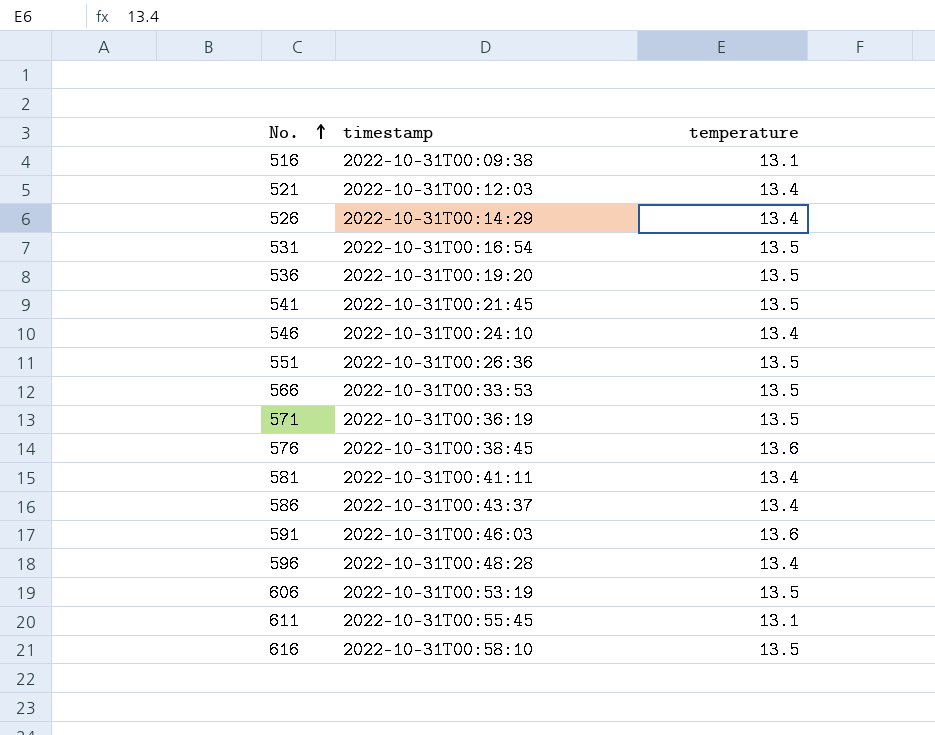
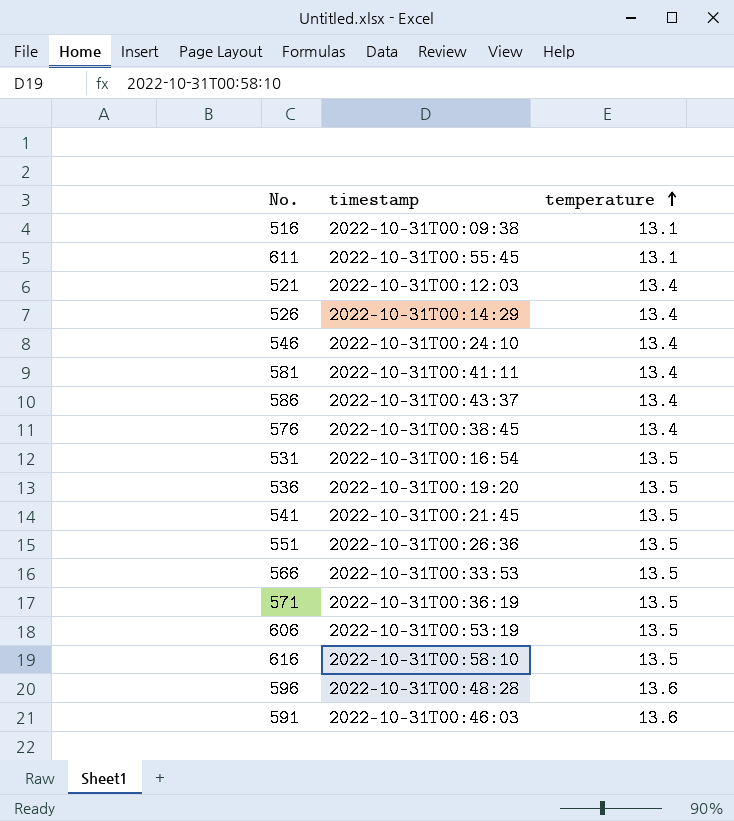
row order: No. ascending -> temperature ascending
576 | temperature: 13.6 -> 13.4
596 | temperature: 13.4 -> 13.6

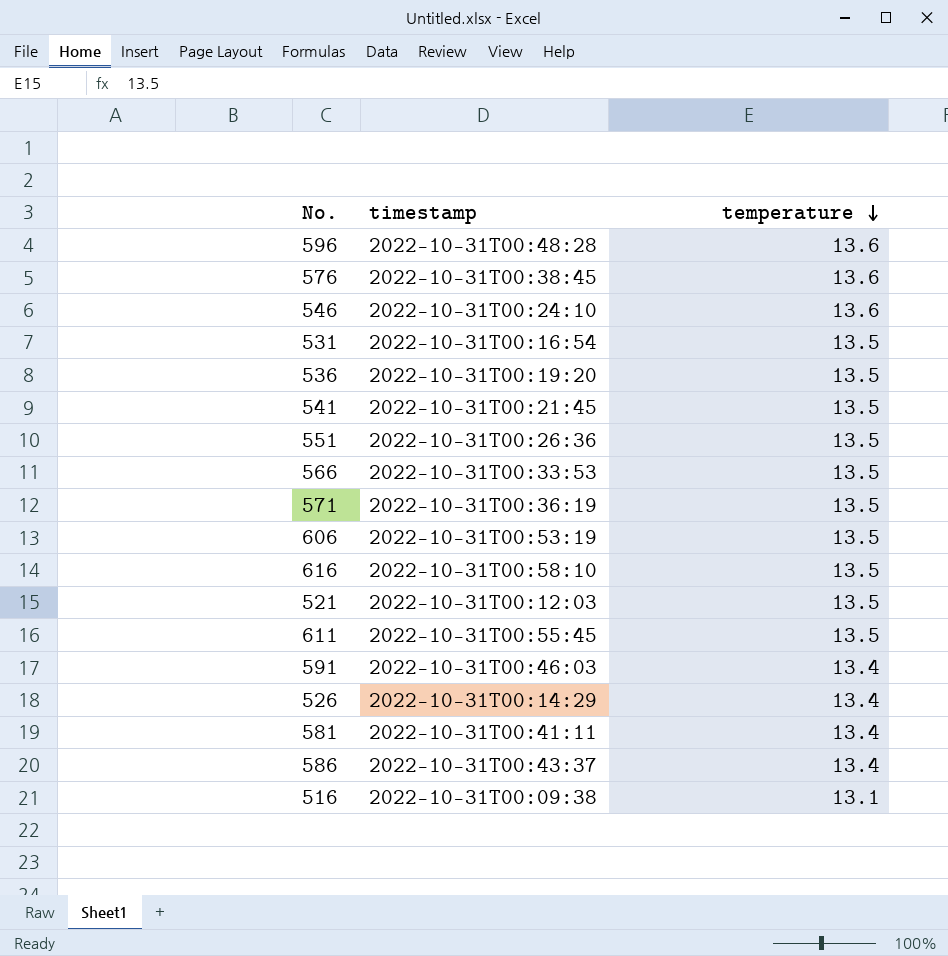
row order: temperature ascending -> temperature descending
576 | temperature: 13.4 -> 13.6
546 | temperature: 13.4 -> 13.6
521 | temperature: 13.4 -> 13.5
611 | temperature: 13.1 -> 13.5
591 | temperature: 13.6 -> 13.4

